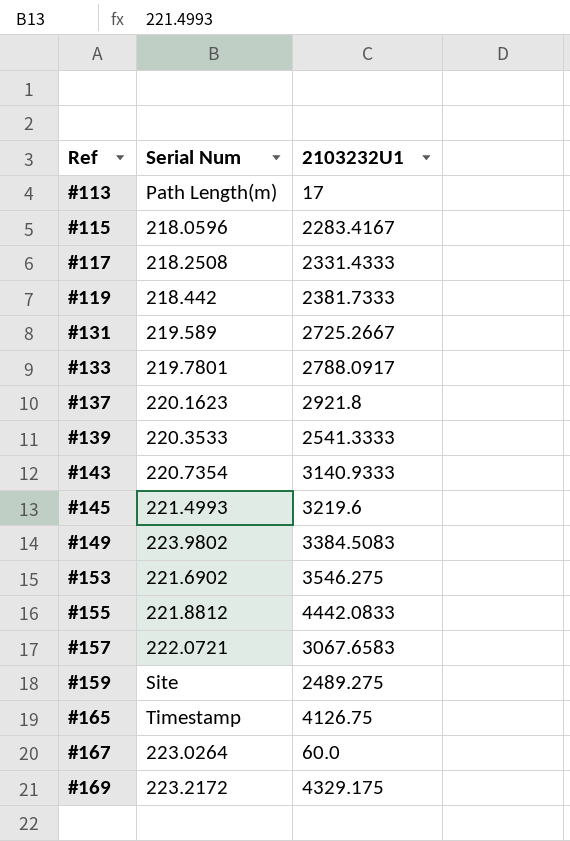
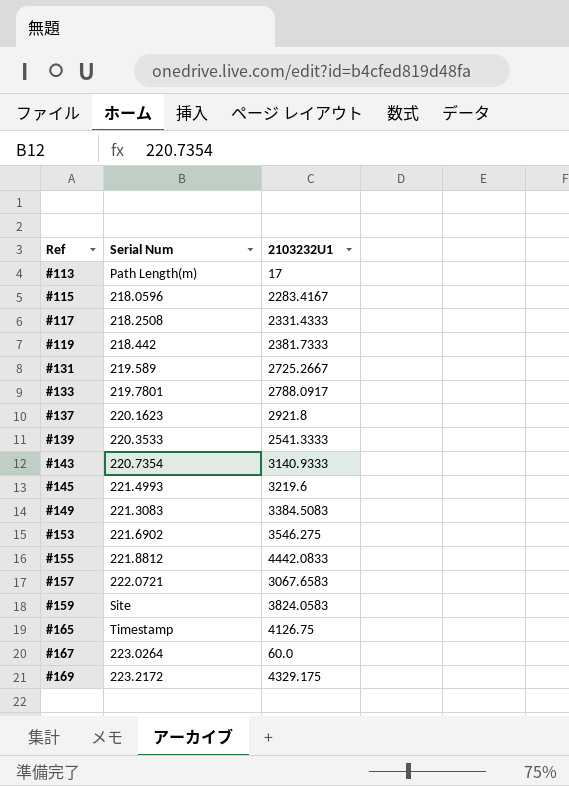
#149 | Serial Num: 223.9802 -> 221.3083
#159 | 2103232U1: 2489.275 -> 3824.0583

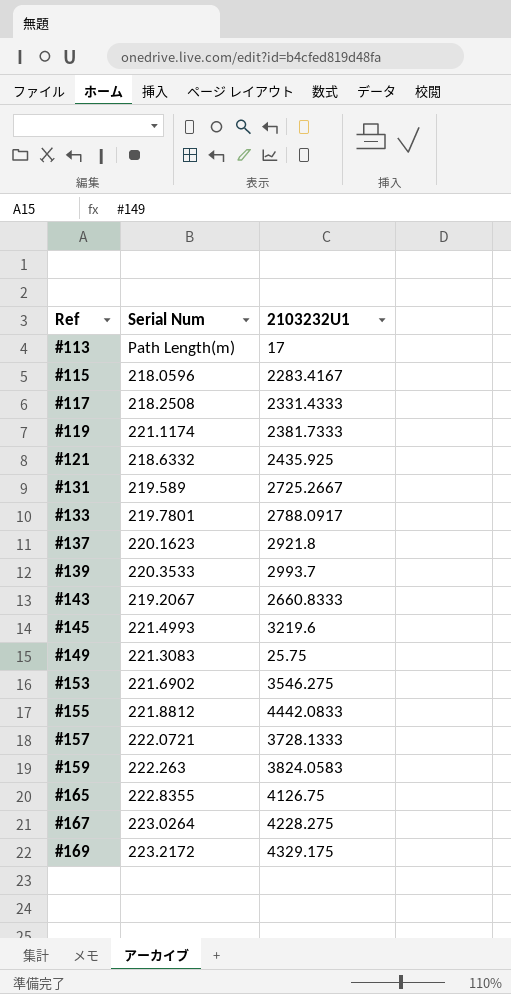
#119 | Serial Num: 218.442 -> 221.1174
row #121: none -> 218.6332 | 2435.925
#139 | 2103232U1: 2541.3333 -> 2993.7
#143 | Serial Num: 220.7354 -> 219.2067
#143 | 2103232U1: 3140.9333 -> 2660.8333
#149 | 2103232U1: 3384.5083 -> 25.75
#157 | 2103232U1: 3067.6583 -> 3728.1333
#159 | Serial Num: Site -> 222.263
#165 | Serial Num: Timestamp -> 222.8355
#167 | 2103232U1: 60.0 -> 4228.275

